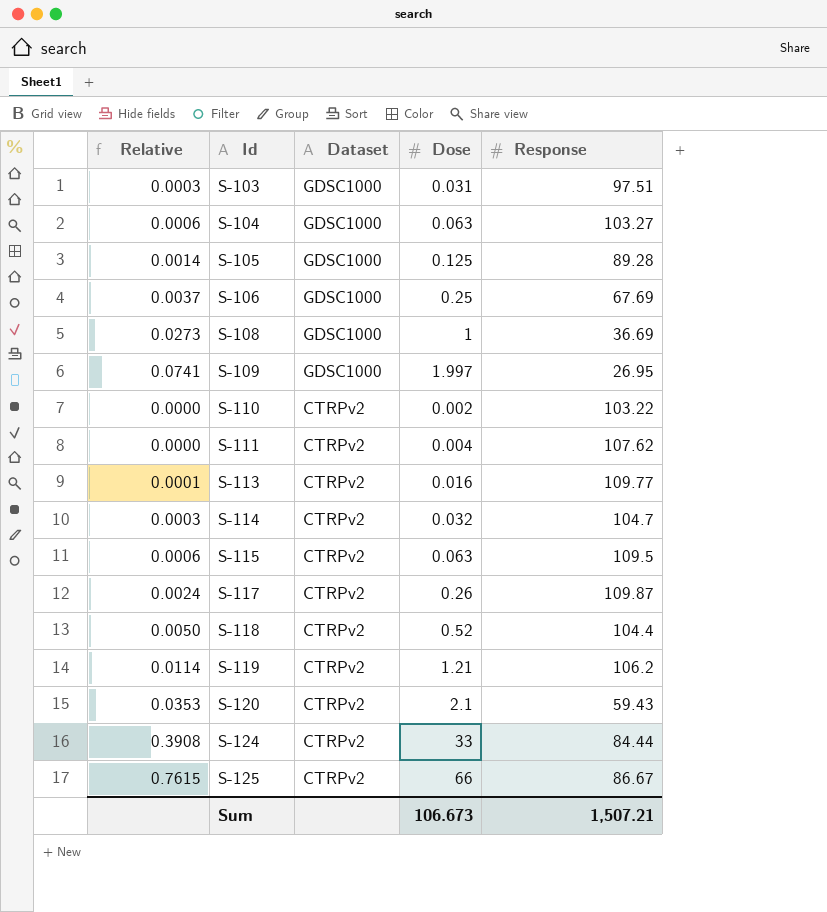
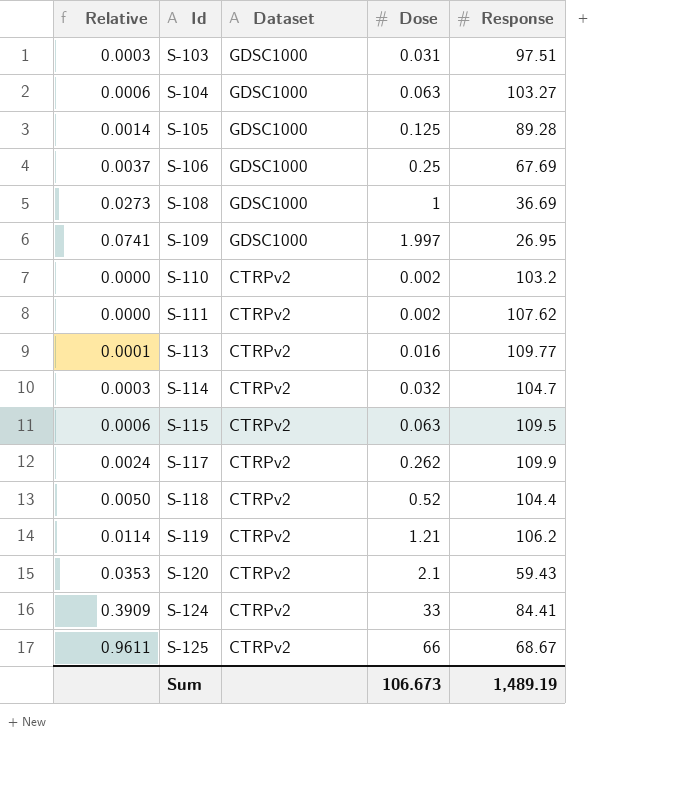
S-110 | Response: 103.22 -> 103.2
S-111 | Dose: 0.004 -> 0.002
S-117 | Dose: 0.26 -> 0.262
S-117 | Response: 109.87 -> 109.9
S-124 | Relative: 0.3908 -> 0.3909
S-124 | Response: 84.44 -> 84.41
S-125 | Relative: 0.7615 -> 0.9611
S-125 | Response: 86.67 -> 68.67
Sum | Response: 1,507.21 -> 1,489.19

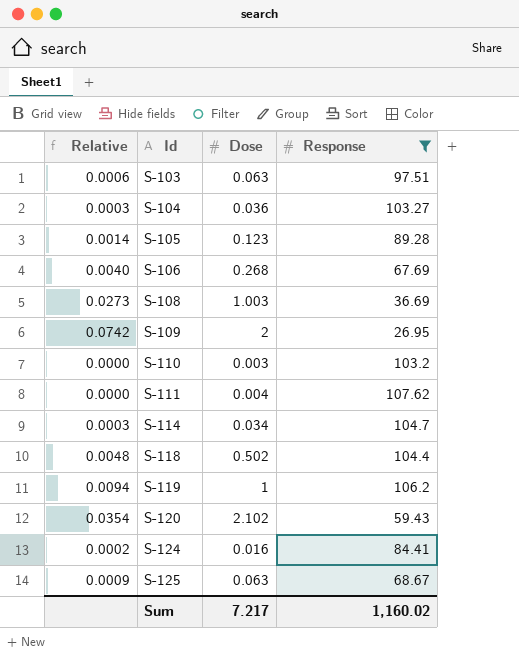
filter: none -> Response <= 107.62
column Dataset | position: 3 -> none
S-103 | Relative: 0.0003 -> 0.0006
S-103 | Dose: 0.031 -> 0.063
S-104 | Relative: 0.0006 -> 0.0003
S-104 | Dose: 0.063 -> 0.036
S-105 | Dose: 0.125 -> 0.123
S-106 | Relative: 0.0037 -> 0.0040
S-106 | Dose: 0.25 -> 0.268
S-108 | Dose: 1 -> 1.003
S-109 | Relative: 0.0741 -> 0.0742
S-109 | Dose: 1.997 -> 2
S-110 | Dose: 0.002 -> 0.003
S-111 | Dose: 0.002 -> 0.004
S-114 | Dose: 0.032 -> 0.034
S-118 | Relative: 0.0050 -> 0.0048
S-118 | Dose: 0.52 -> 0.502
S-119 | Relative: 0.0114 -> 0.0094
S-119 | Dose: 1.21 -> 1
S-120 | Relative: 0.0353 -> 0.0354
S-120 | Dose: 2.1 -> 2.102
S-124 | Relative: 0.3909 -> 0.0002
S-124 | Dose: 33 -> 0.016
S-125 | Relative: 0.9611 -> 0.0009
S-125 | Dose: 66 -> 0.063
Sum | Dose: 106.673 -> 7.217
Sum | Response: 1,489.19 -> 1,160.02

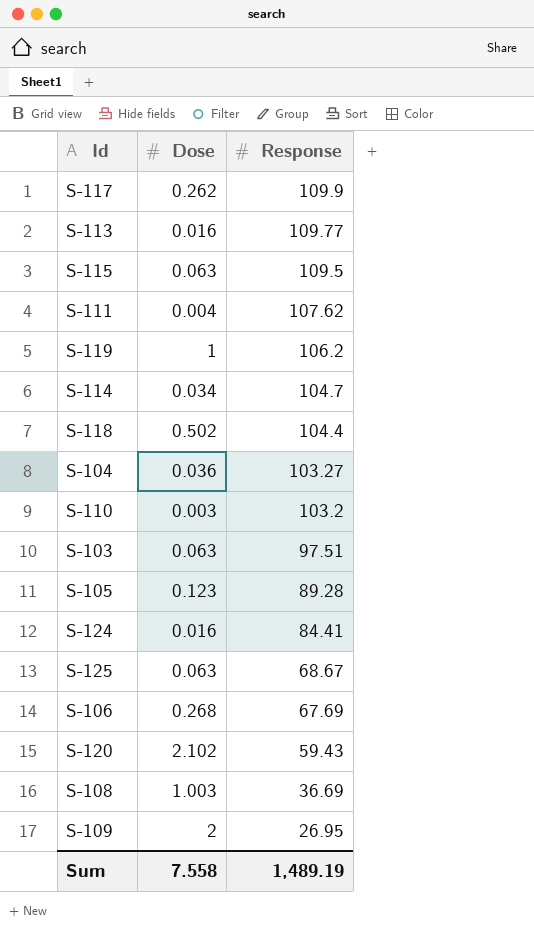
filter: Response <= 107.62 -> none
row order: Id ascending -> Response descending
column Relative | formula: [Dose] / [Response] -> none
Sum | Dose: 7.217 -> 7.558
Sum | Response: 1,160.02 -> 1,489.19

